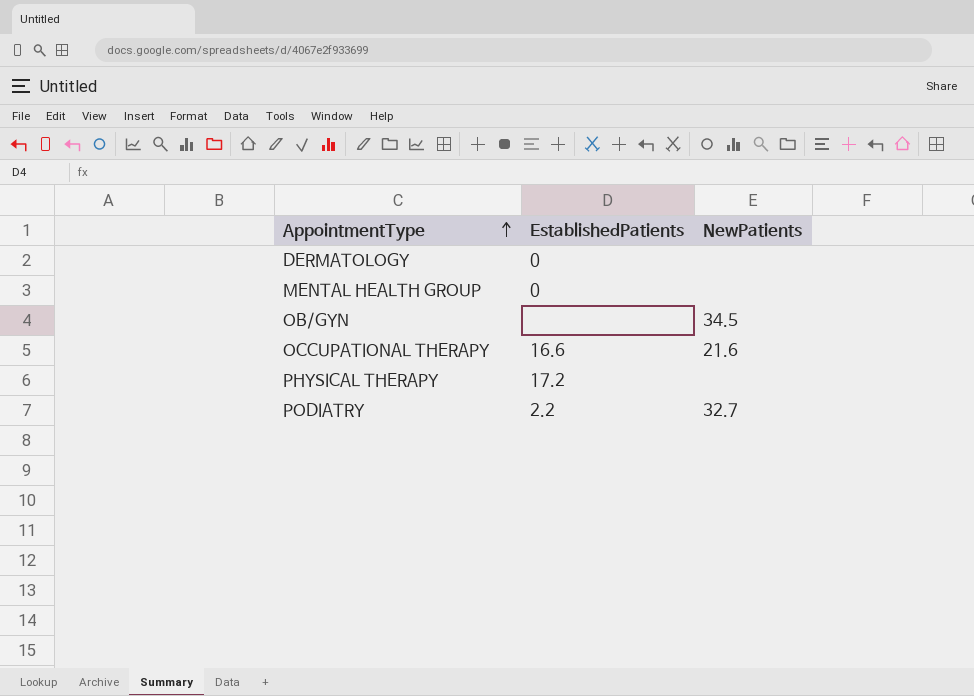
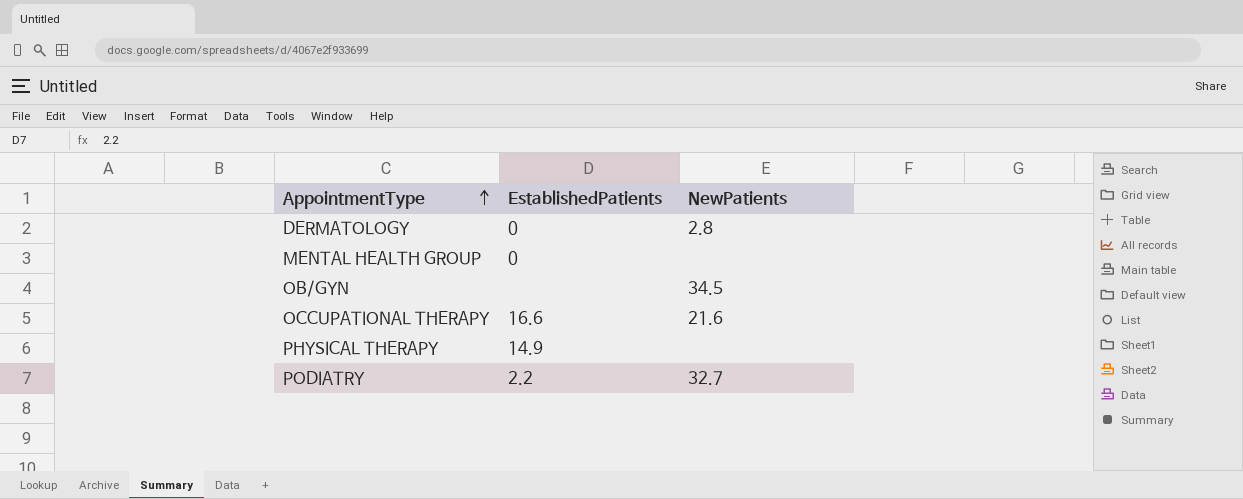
DERMATOLOGY | NewPatients: none -> 2.8
PHYSICAL THERAPY | EstablishedPatients: 17.2 -> 14.9

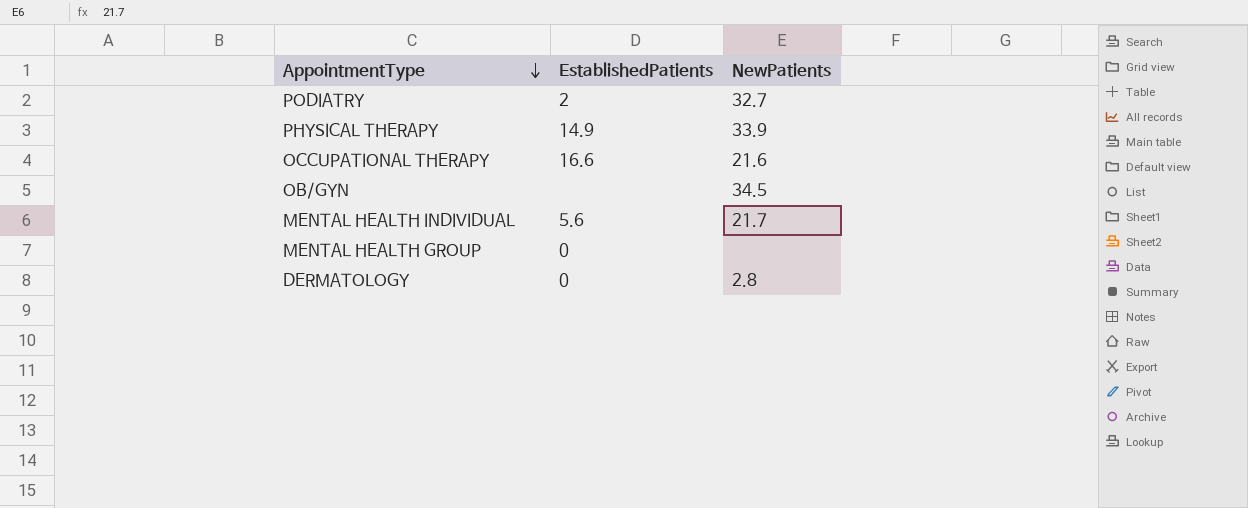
row order: AppointmentType ascending -> AppointmentType descending
PODIATRY | EstablishedPatients: 2.2 -> 2
PHYSICAL THERAPY | NewPatients: none -> 33.9
row MENTAL HEALTH INDIVIDUAL: none -> 5.6 | 21.7

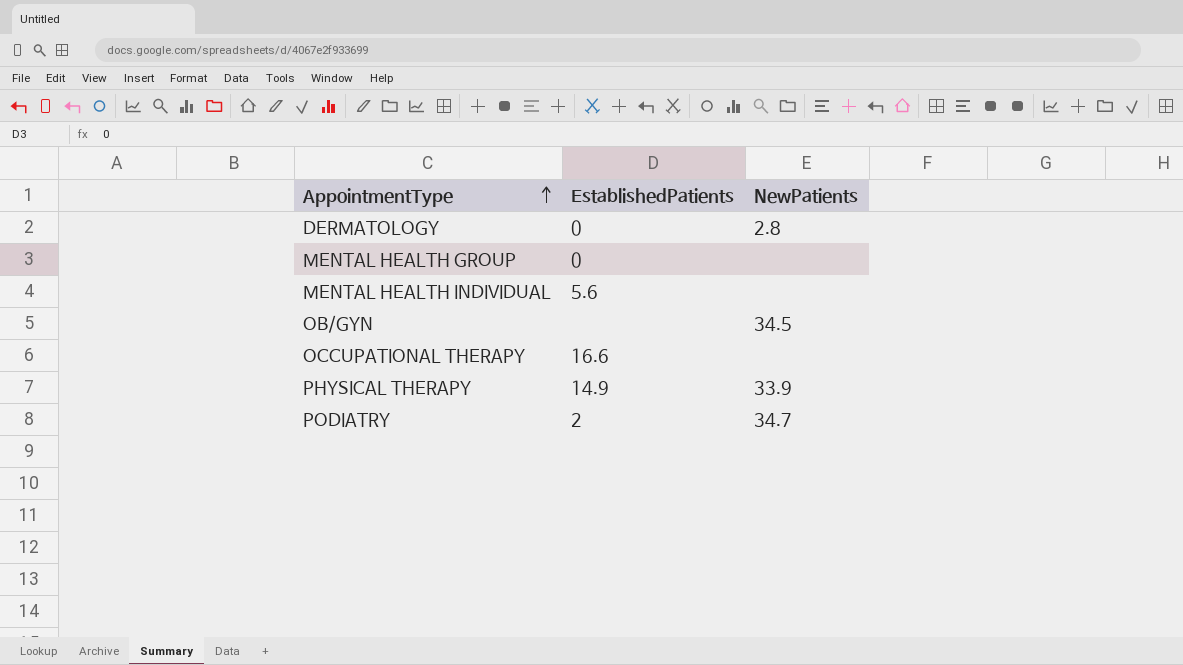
row order: AppointmentType descending -> AppointmentType ascending
MENTAL HEALTH INDIVIDUAL | NewPatients: 21.7 -> none
OCCUPATIONAL THERAPY | NewPatients: 21.6 -> none
PODIATRY | NewPatients: 32.7 -> 34.7

